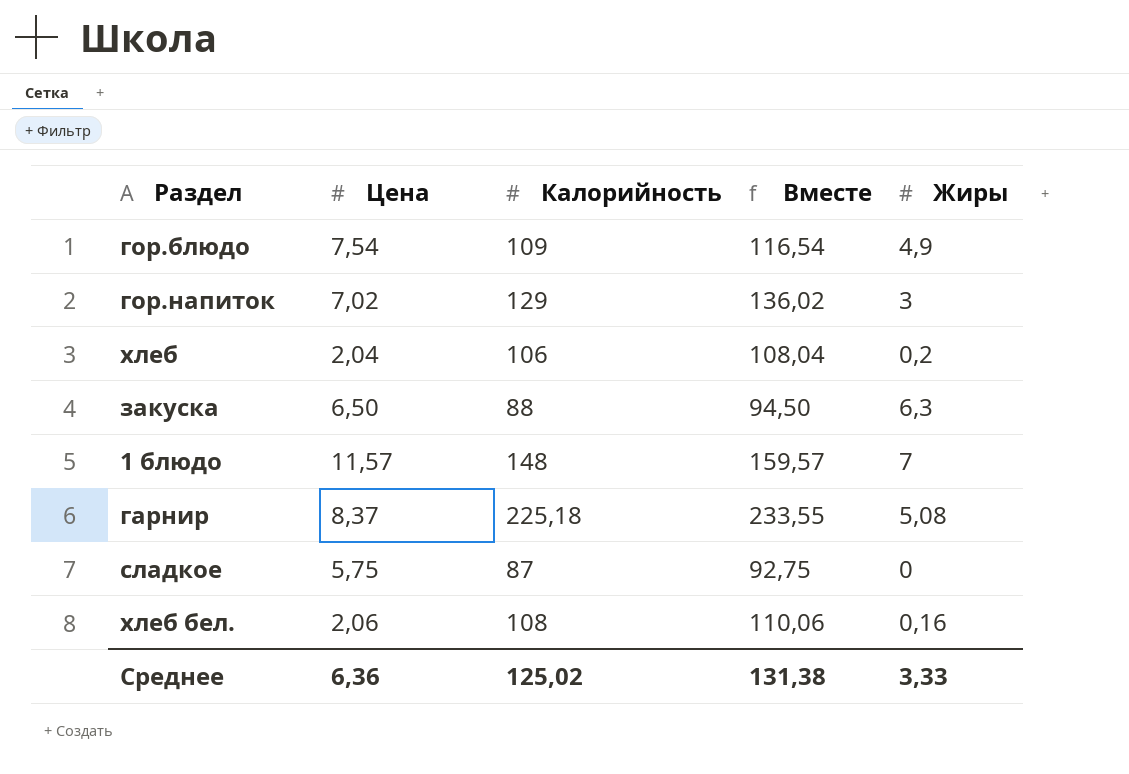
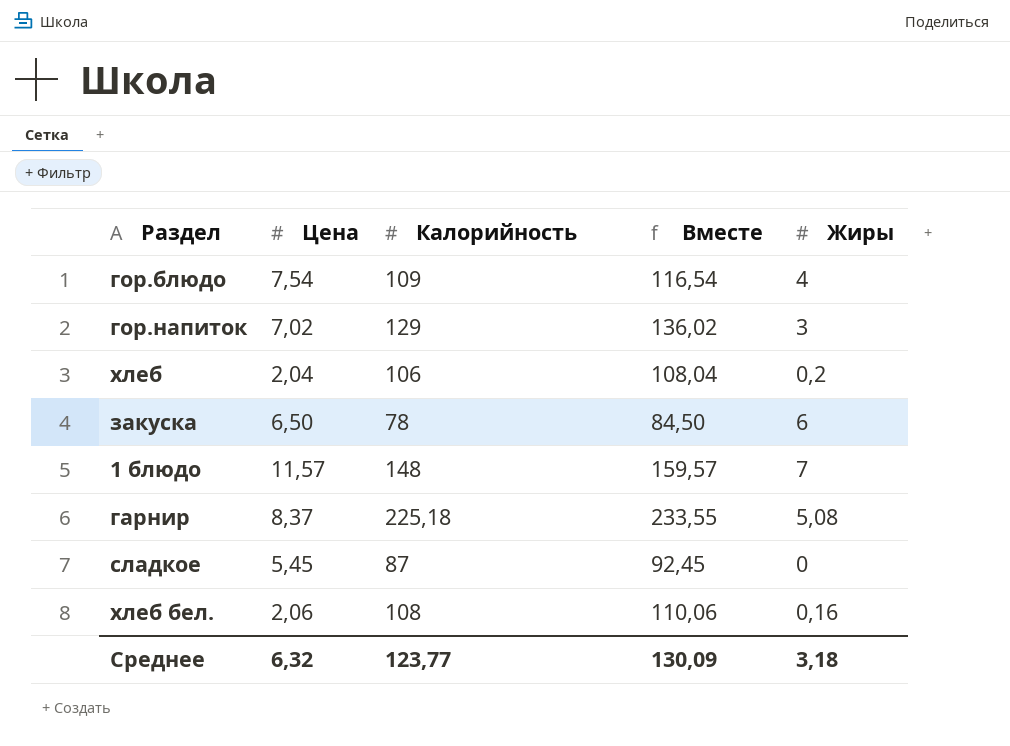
гор.блюдо | Жиры: 4,9 -> 4
закуска | Калорийность: 88 -> 78
закуска | Вместе: 94,50 -> 84,50
закуска | Жиры: 6,3 -> 6
сладкое | Цена: 5,75 -> 5,45
сладкое | Вместе: 92,75 -> 92,45
Среднее | Цена: 6,36 -> 6,32
Среднее | Калорийность: 125,02 -> 123,77
Среднее | Вместе: 131,38 -> 130,09
Среднее | Жиры: 3,33 -> 3,18

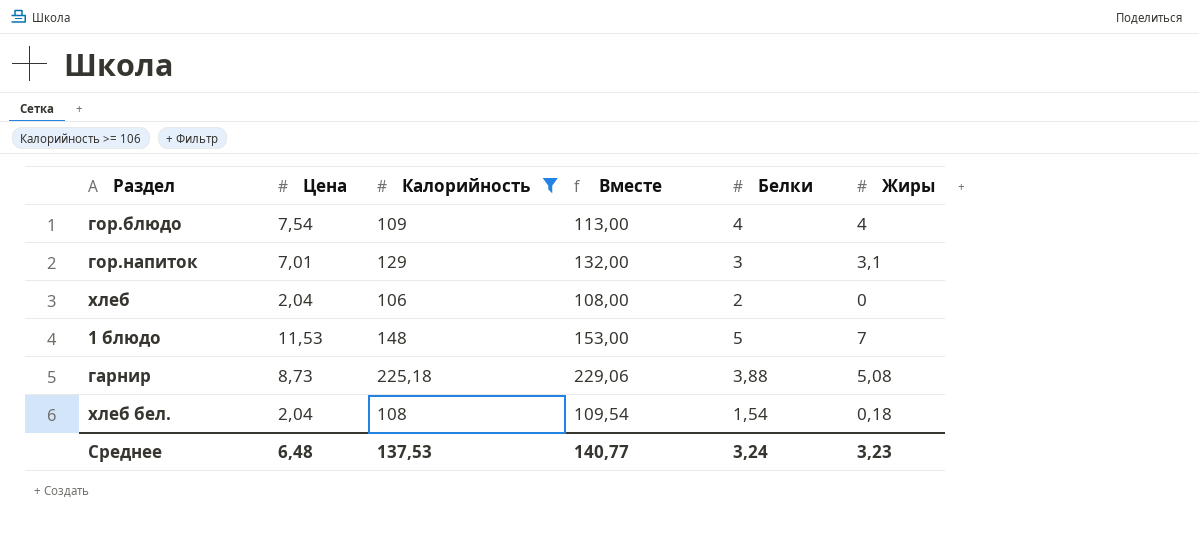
filter: none -> Калорийность >= 106
column Вместе | formula: [Цена] + [Калорийность] -> [Калорийность] + [Белки]
column Белки | position: none -> 5
гор.напиток | Цена: 7,02 -> 7,01
гор.напиток | Жиры: 3 -> 3,1
хлеб | Жиры: 0,2 -> 0
1 блюдо | Цена: 11,57 -> 11,53
гарнир | Цена: 8,37 -> 8,73
хлеб бел. | Цена: 2,06 -> 2,04
хлеб бел. | Жиры: 0,16 -> 0,18
Среднее | Цена: 6,32 -> 6,48
Среднее | Калорийность: 123,77 -> 137,53
Среднее | Вместе: 130,09 -> 140,77
Среднее | Жиры: 3,18 -> 3,23

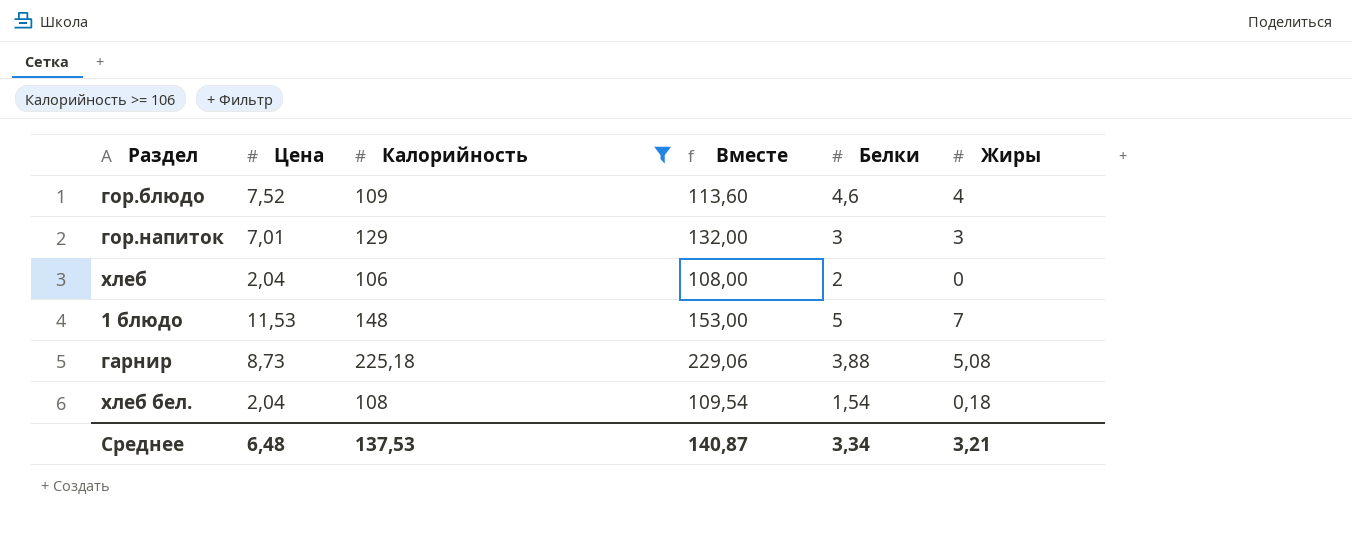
гор.блюдо | Цена: 7,54 -> 7,52
гор.блюдо | Вместе: 113,00 -> 113,60
гор.блюдо | Белки: 4 -> 4,6
гор.напиток | Жиры: 3,1 -> 3
Среднее | Вместе: 140,77 -> 140,87
Среднее | Белки: 3,24 -> 3,34
Среднее | Жиры: 3,23 -> 3,21

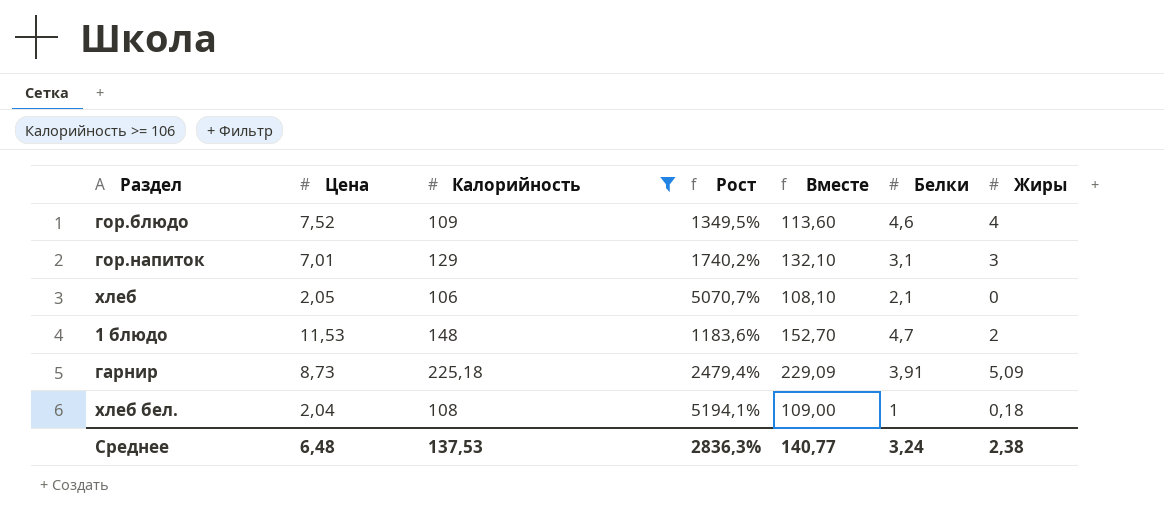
column Рост | formula: none -> ([Калорийность] - [Цена]) / [Цена]
гор.напиток | Вместе: 132,00 -> 132,10
гор.напиток | Белки: 3 -> 3,1
хлеб | Цена: 2,04 -> 2,05
хлеб | Вместе: 108,00 -> 108,10
хлеб | Белки: 2 -> 2,1
1 блюдо | Вместе: 153,00 -> 152,70
1 блюдо | Белки: 5 -> 4,7
1 блюдо | Жиры: 7 -> 2
гарнир | Вместе: 229,06 -> 229,09
гарнир | Белки: 3,88 -> 3,91
гарнир | Жиры: 5,08 -> 5,09
хлеб бел. | Вместе: 109,54 -> 109,00
хлеб бел. | Белки: 1,54 -> 1
Среднее | Вместе: 140,87 -> 140,77
Среднее | Белки: 3,34 -> 3,24
Среднее | Жиры: 3,21 -> 2,38

